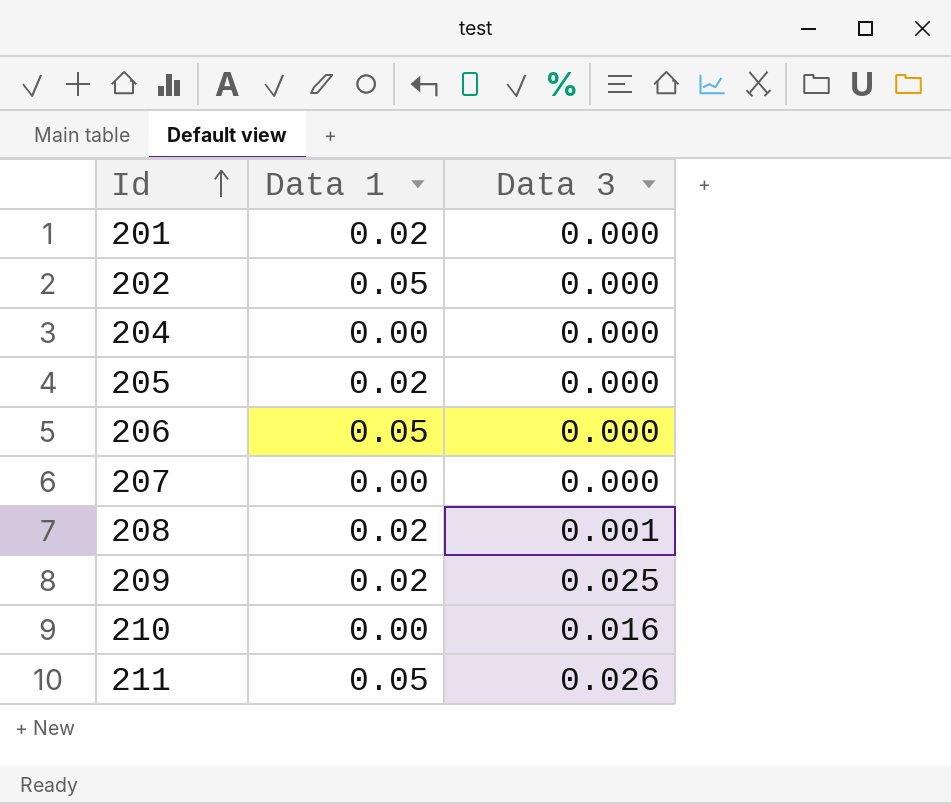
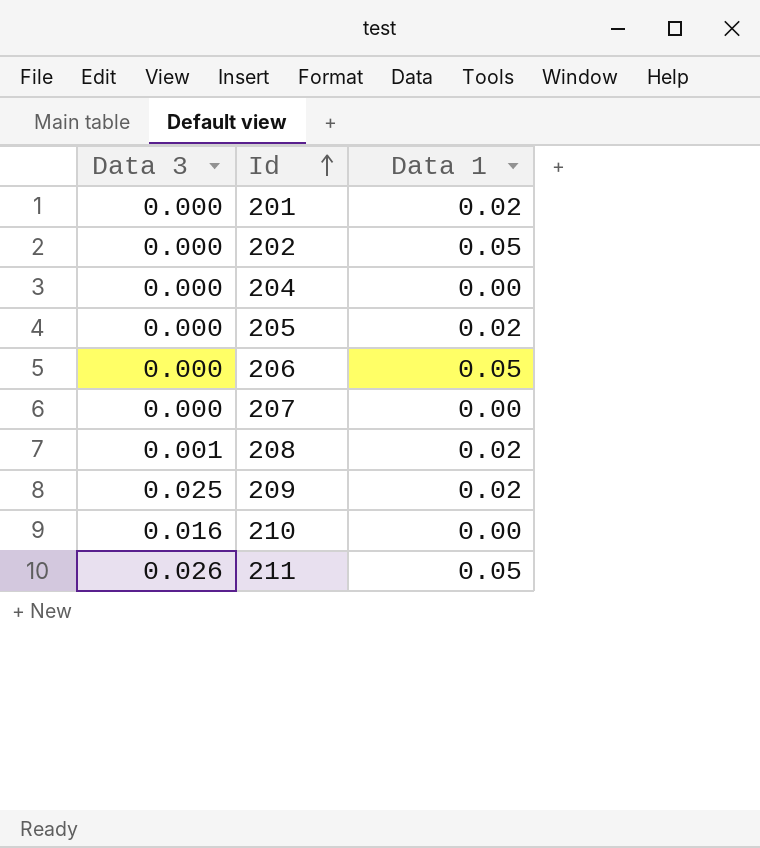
column Data 3 | position: 3 -> 1

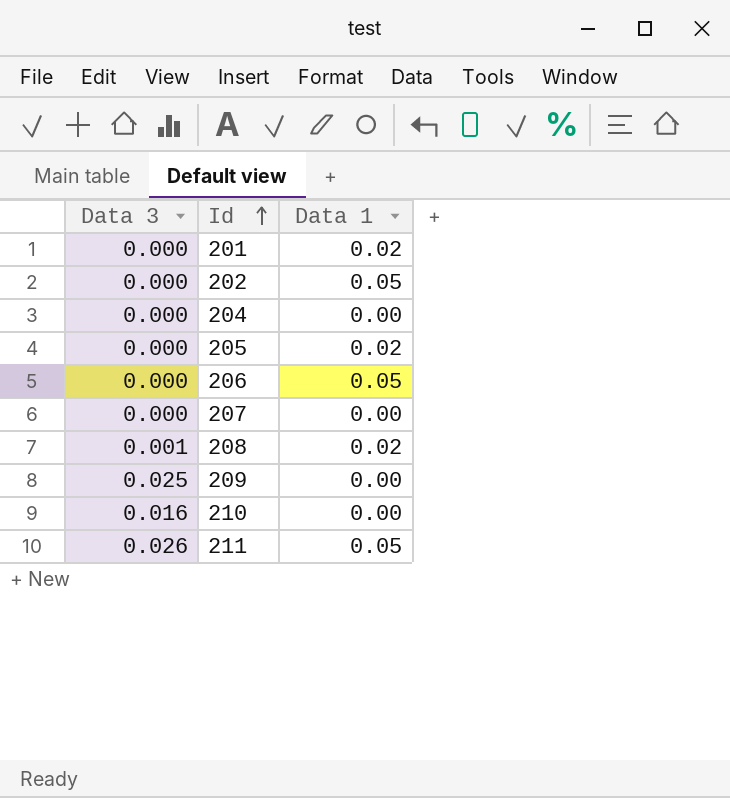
209 | Data 1: 0.02 -> 0.00

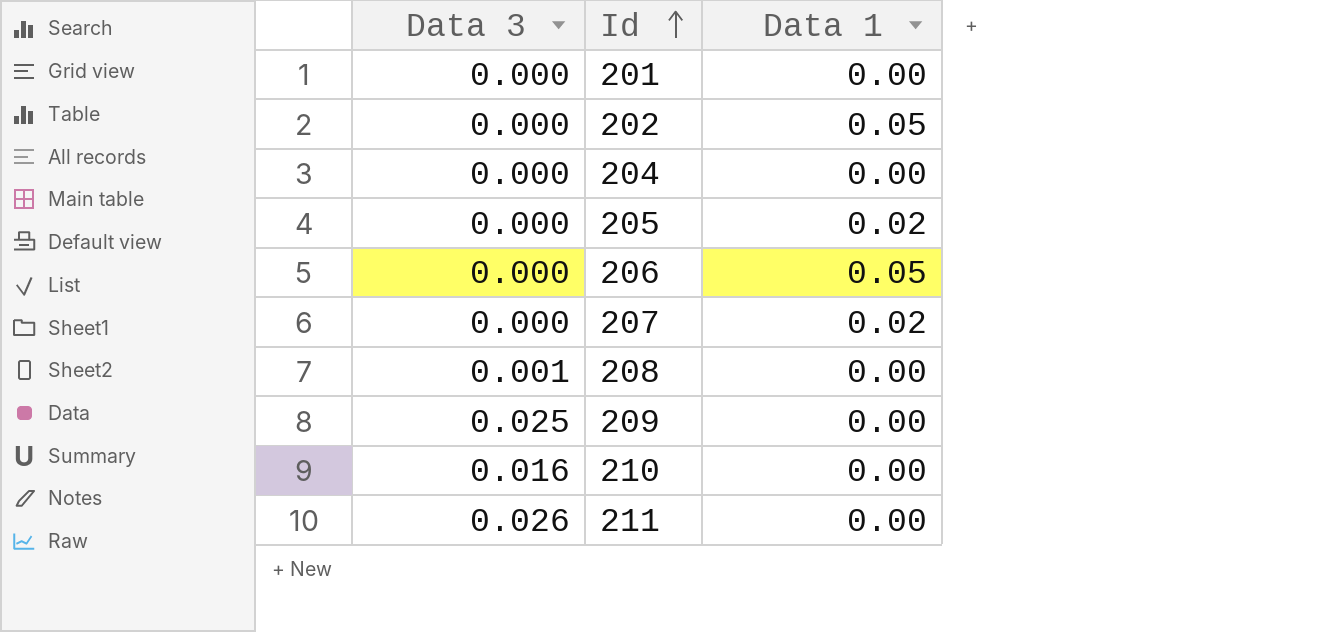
201 | Data 1: 0.02 -> 0.00
207 | Data 1: 0.00 -> 0.02
208 | Data 1: 0.02 -> 0.00
211 | Data 1: 0.05 -> 0.00

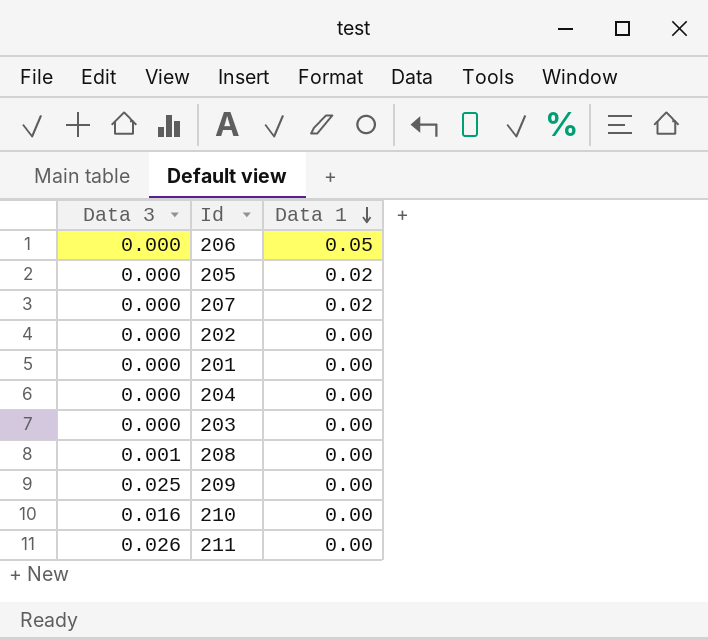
row order: Id ascending -> Data 1 descending
202 | Data 1: 0.05 -> 0.00
row 203: none -> 0.000 | 0.00

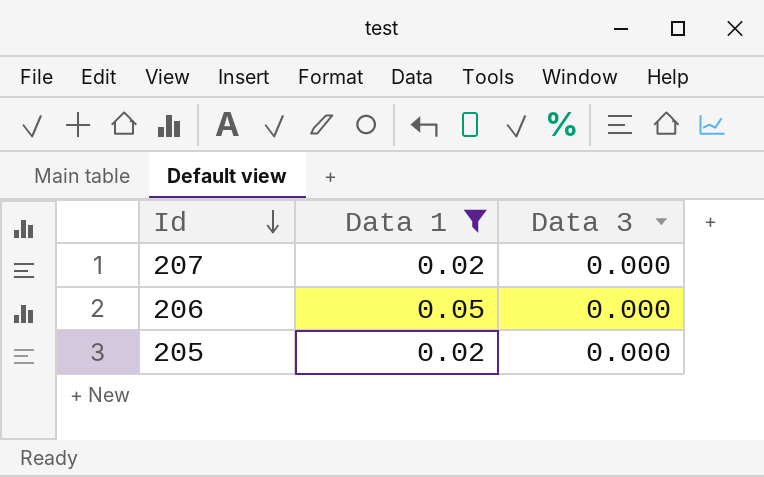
filter: none -> Data 1 != 0.00
row order: Data 1 descending -> Id descending
column Data 3 | position: 1 -> 3

